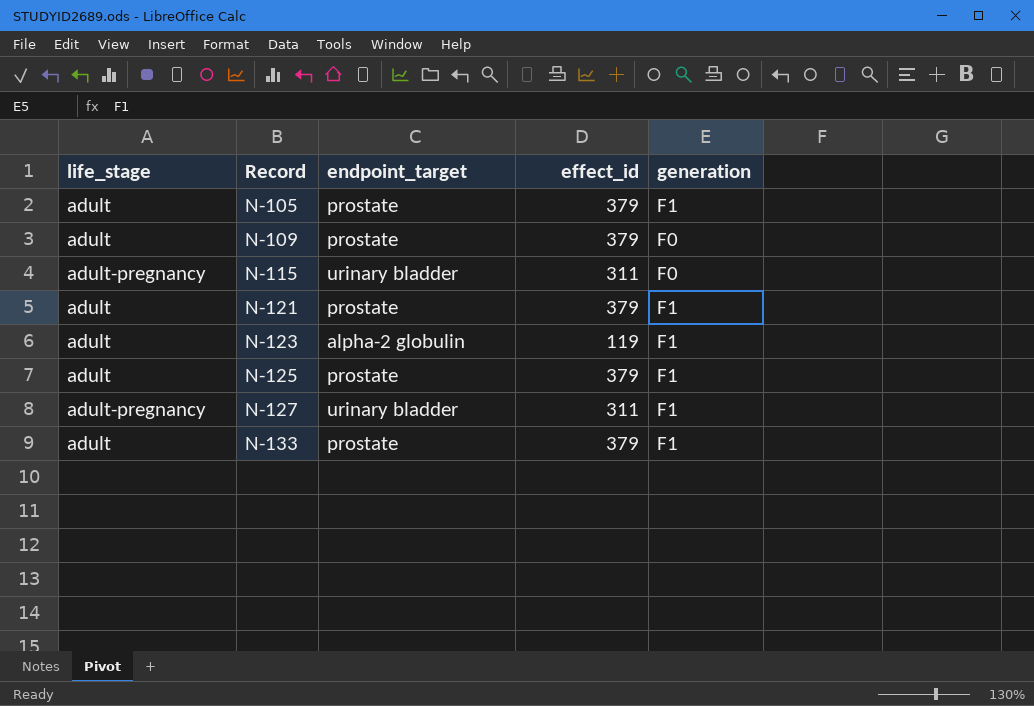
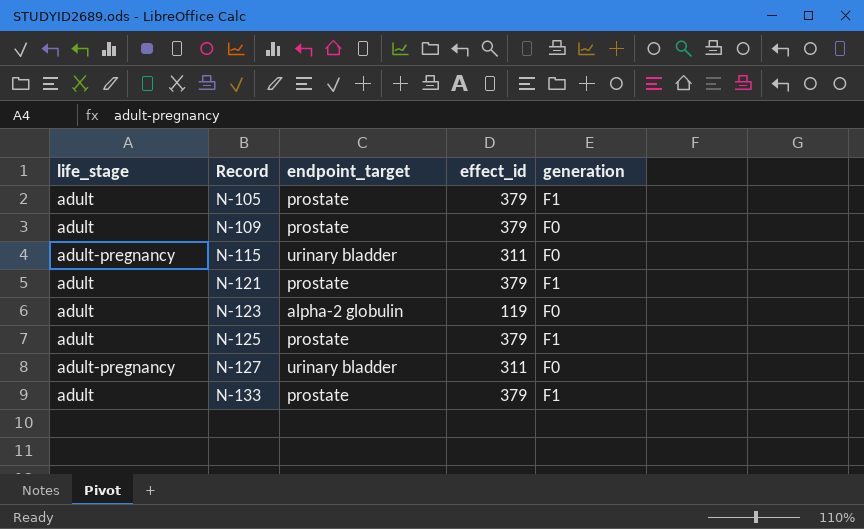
N-123 | generation: F1 -> F0
N-127 | generation: F1 -> F0

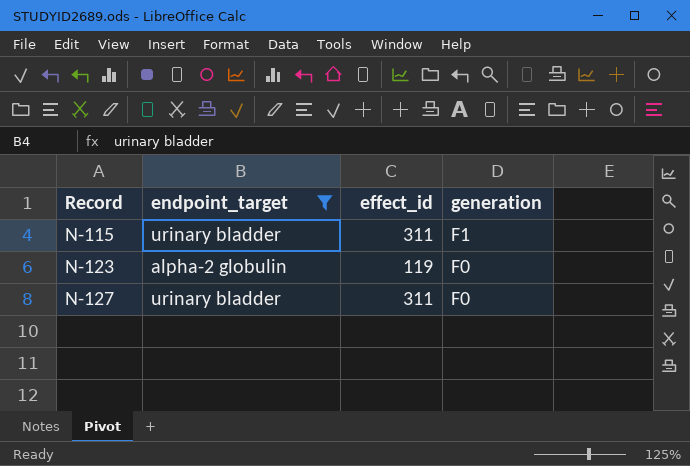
filter: none -> endpoint_target != prostate
column life_stage | position: 1 -> none
N-115 | generation: F0 -> F1

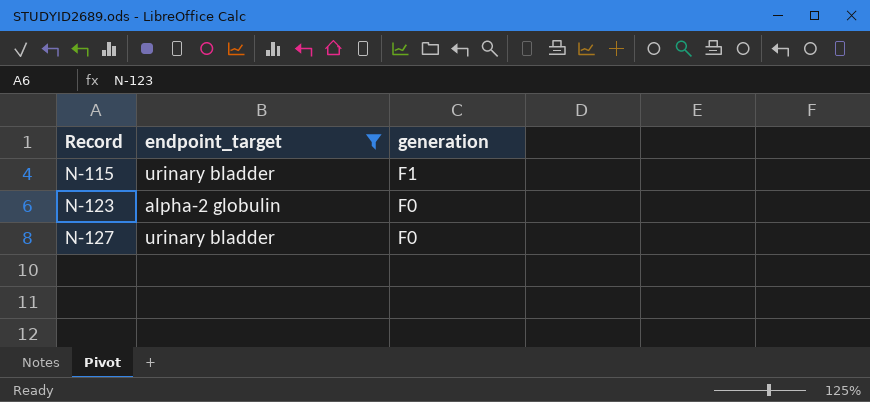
column effect_id | position: 3 -> none

